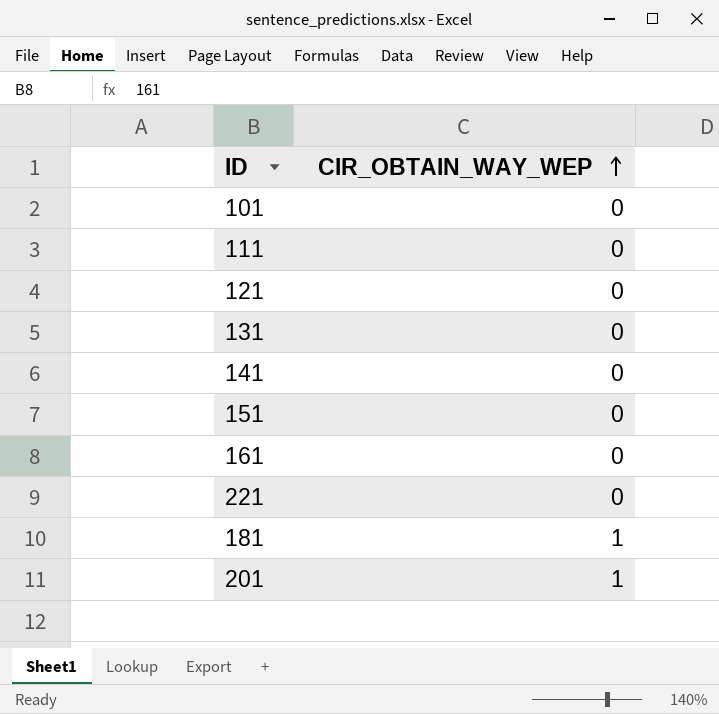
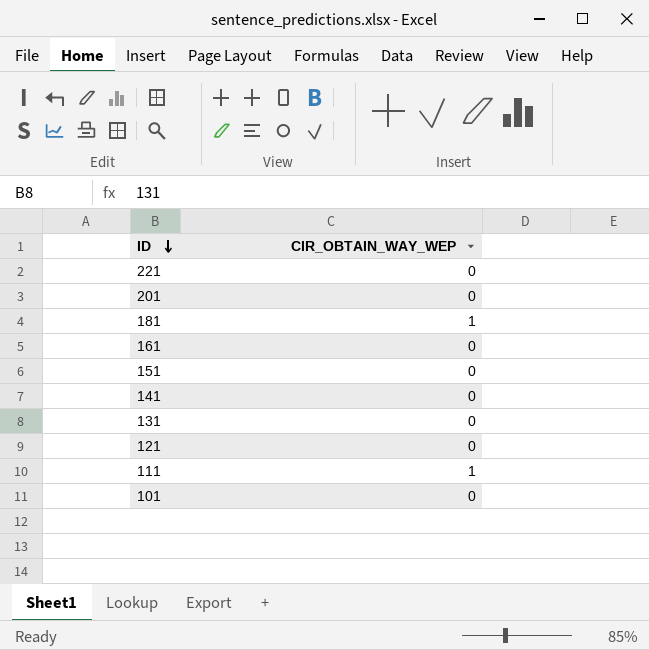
row order: CIR_OBTAIN_WAY_WEP ascending -> ID descending
201 | CIR_OBTAIN_WAY_WEP: 1 -> 0
111 | CIR_OBTAIN_WAY_WEP: 0 -> 1

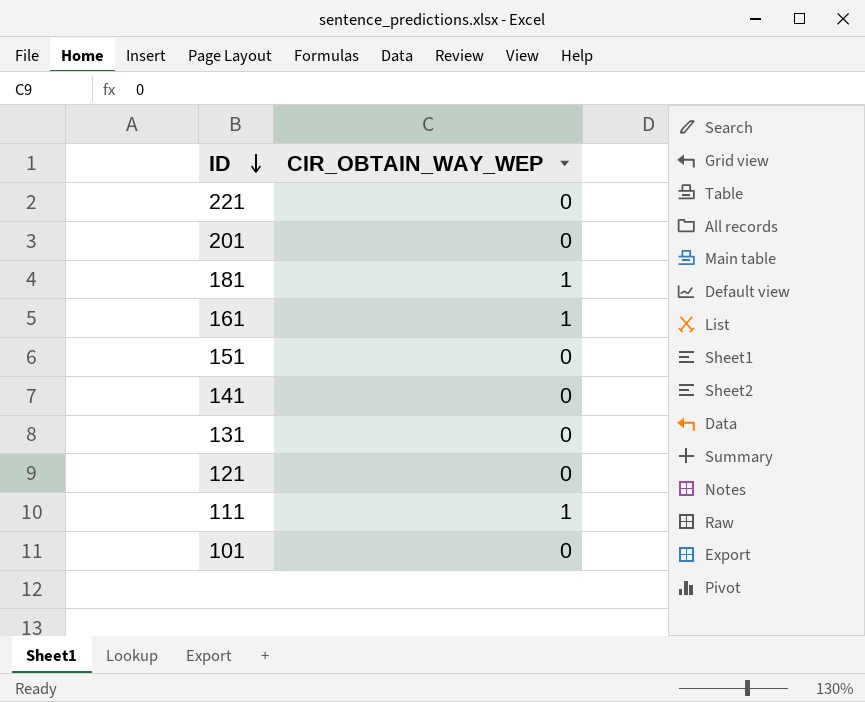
161 | CIR_OBTAIN_WAY_WEP: 0 -> 1

